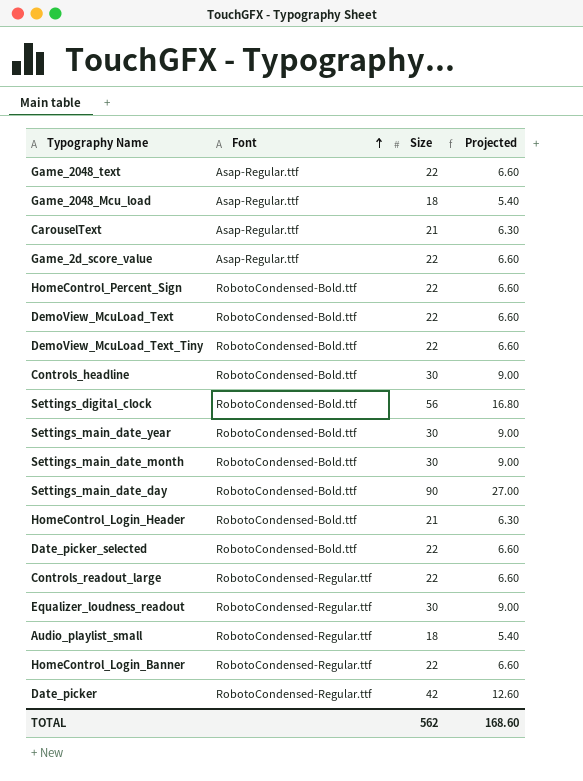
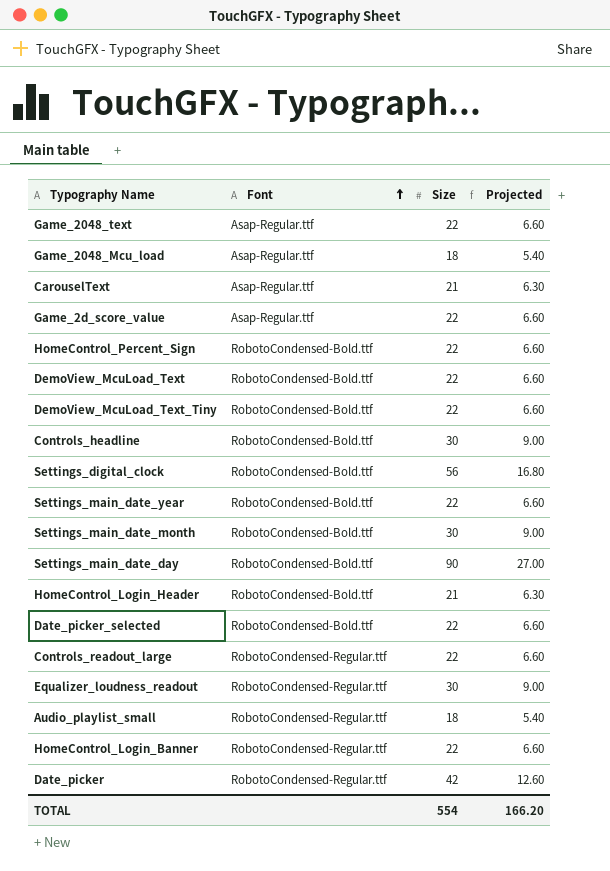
Settings_main_date_year | Size: 30 -> 22
Settings_main_date_year | Projected: 9.00 -> 6.60
TOTAL | Size: 562 -> 554
TOTAL | Projected: 168.60 -> 166.20

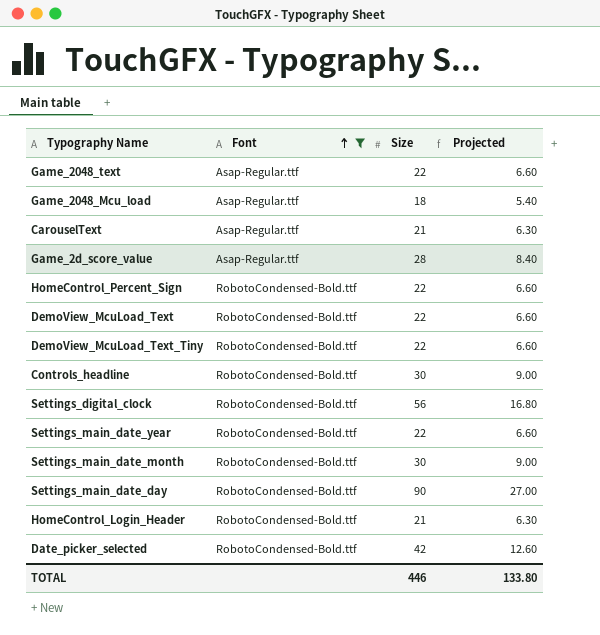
filter: none -> Font != RobotoCondensed-Regular.ttf
Game_2d_score_value | Size: 22 -> 28
Game_2d_score_value | Projected: 6.60 -> 8.40
Date_picker_selected | Size: 22 -> 42
Date_picker_selected | Projected: 6.60 -> 12.60
TOTAL | Size: 554 -> 446
TOTAL | Projected: 166.20 -> 133.80

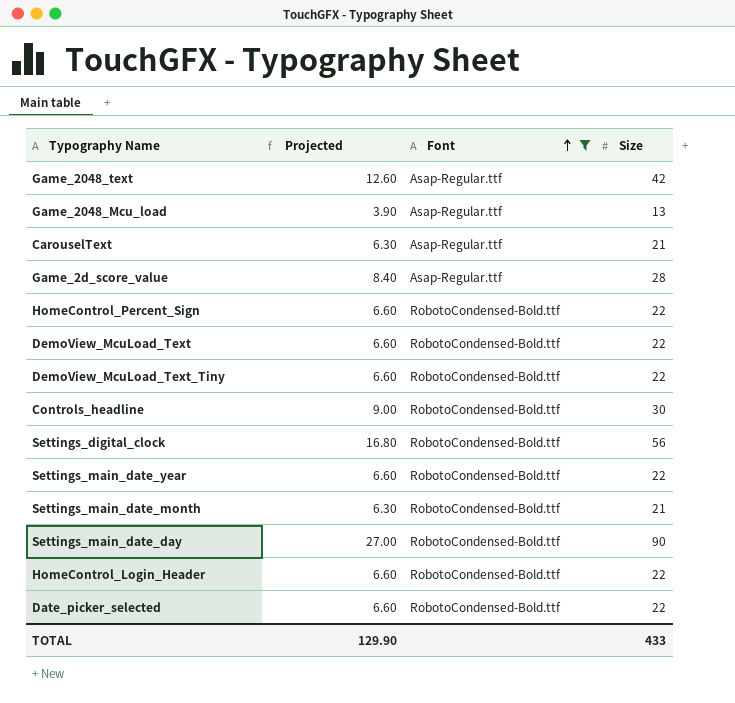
column Projected | position: 4 -> 2
Game_2048_text | Projected: 6.60 -> 12.60
Game_2048_text | Size: 22 -> 42
Game_2048_Mcu_load | Projected: 5.40 -> 3.90
Game_2048_Mcu_load | Size: 18 -> 13
Settings_main_date_month | Projected: 9.00 -> 6.30
Settings_main_date_month | Size: 30 -> 21
HomeControl_Login_Header | Projected: 6.30 -> 6.60
HomeControl_Login_Header | Size: 21 -> 22
Date_picker_selected | Projected: 12.60 -> 6.60
Date_picker_selected | Size: 42 -> 22
TOTAL | Projected: 133.80 -> 129.90
TOTAL | Size: 446 -> 433

